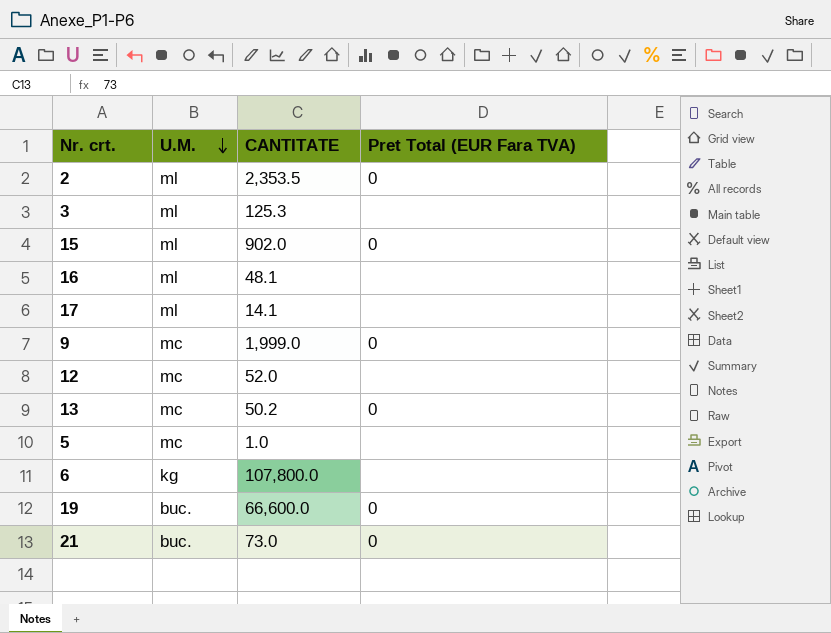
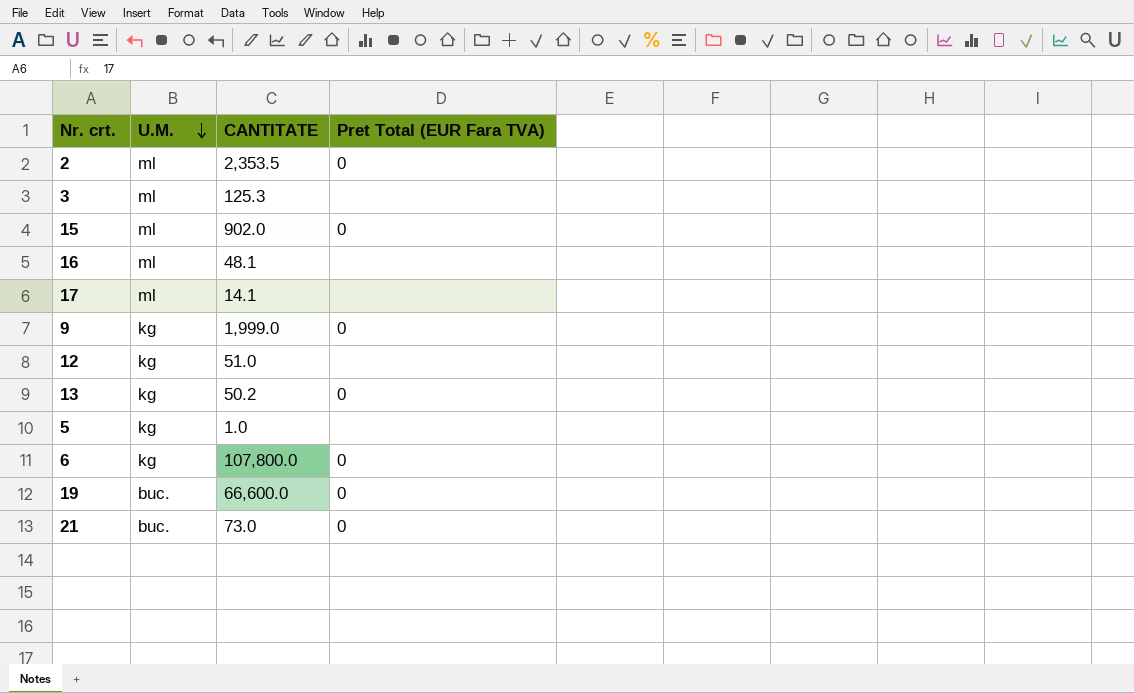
9 | U.M.: mc -> kg
12 | U.M.: mc -> kg
12 | CANTITATE: 52.0 -> 51.0
13 | U.M.: mc -> kg
5 | U.M.: mc -> kg
6 | Pret Total (EUR Fara TVA): none -> 0

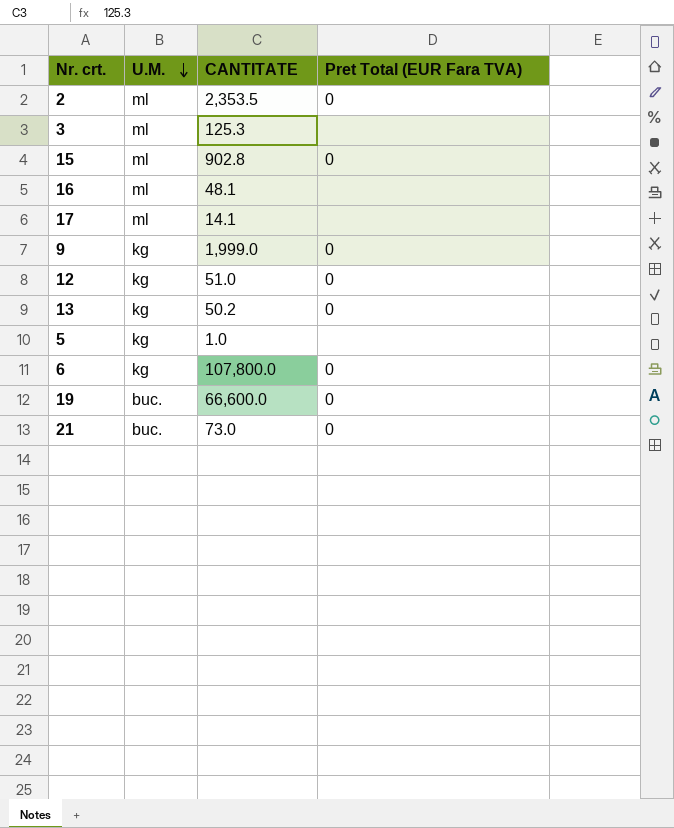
15 | CANTITATE: 902.0 -> 902.8
12 | Pret Total (EUR Fara TVA): none -> 0

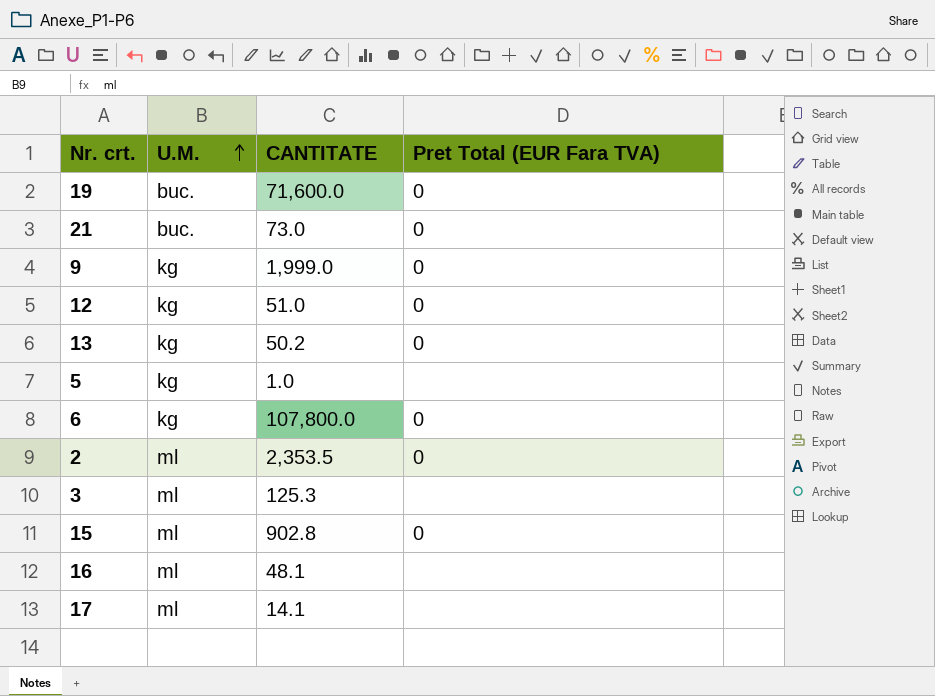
row order: U.M. descending -> U.M. ascending
19 | CANTITATE: 66,600.0 -> 71,600.0

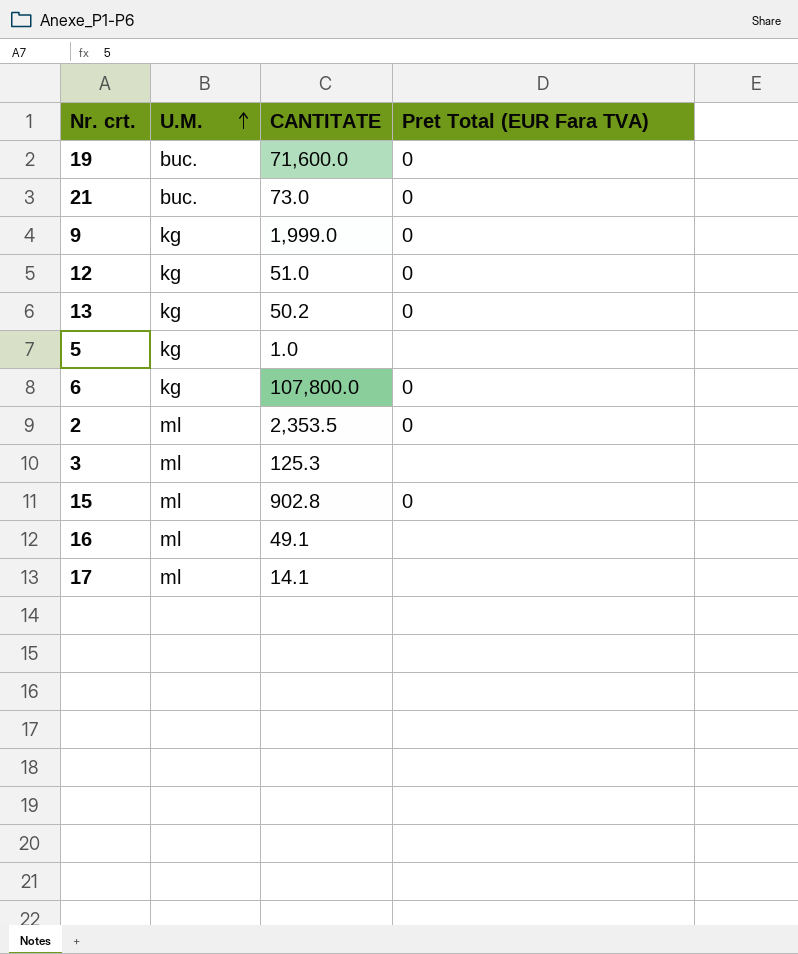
16 | CANTITATE: 48.1 -> 49.1

